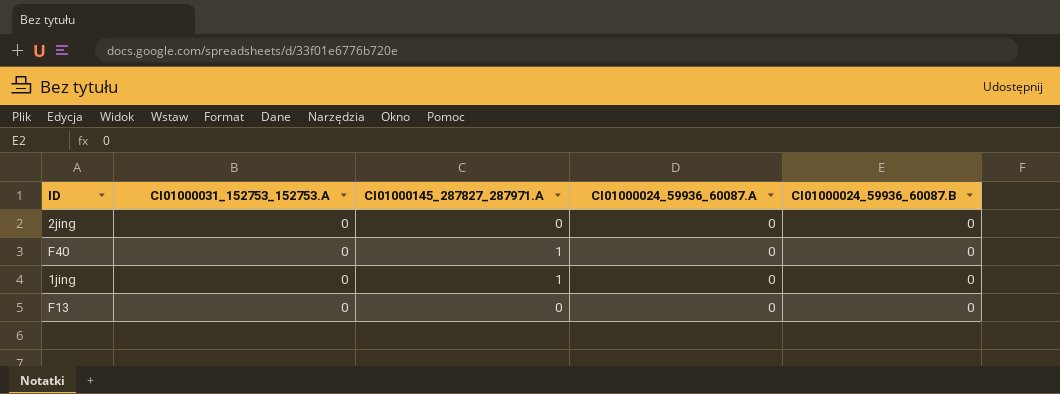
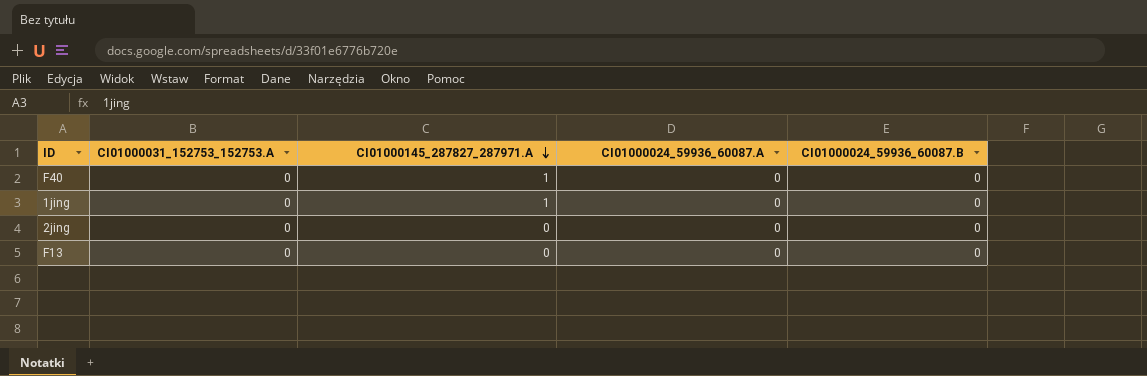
row order: none -> CI01000145_287827_287971.A descending

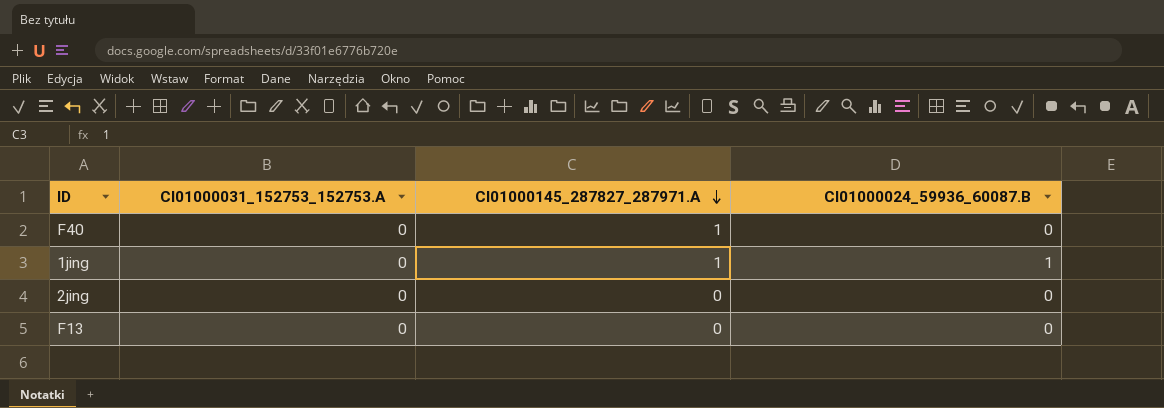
column CI01000024_59936_60087.A | position: 4 -> none
1jing | CI01000024_59936_60087.B: 0 -> 1

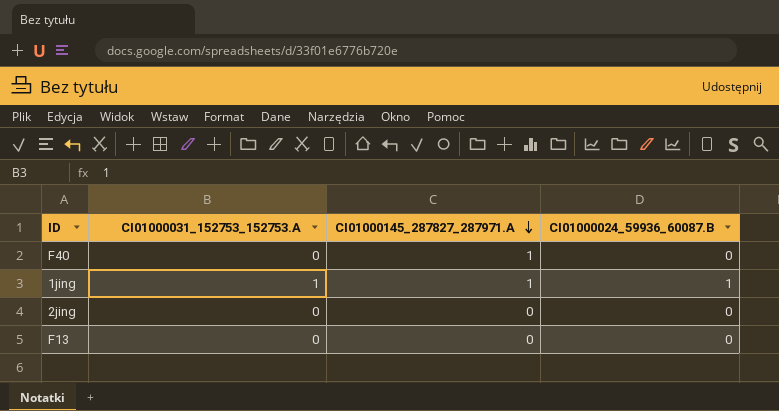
1jing | CI01000031_152753_152753.A: 0 -> 1

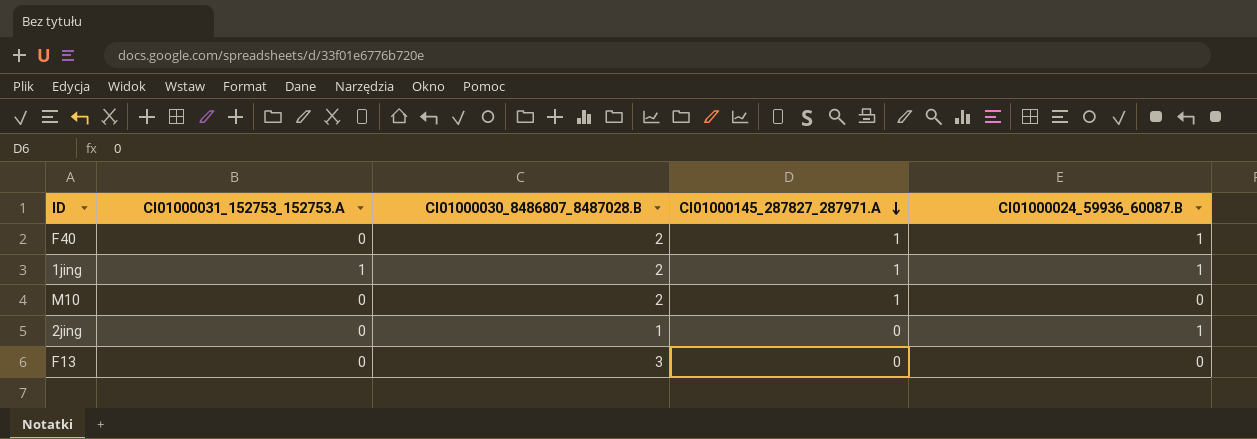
column CI01000030_8486807_8487028.B | position: none -> 3
F40 | CI01000024_59936_60087.B: 0 -> 1
row M10: none -> 0 | 2 | 1 | 0
2jing | CI01000024_59936_60087.B: 0 -> 1

